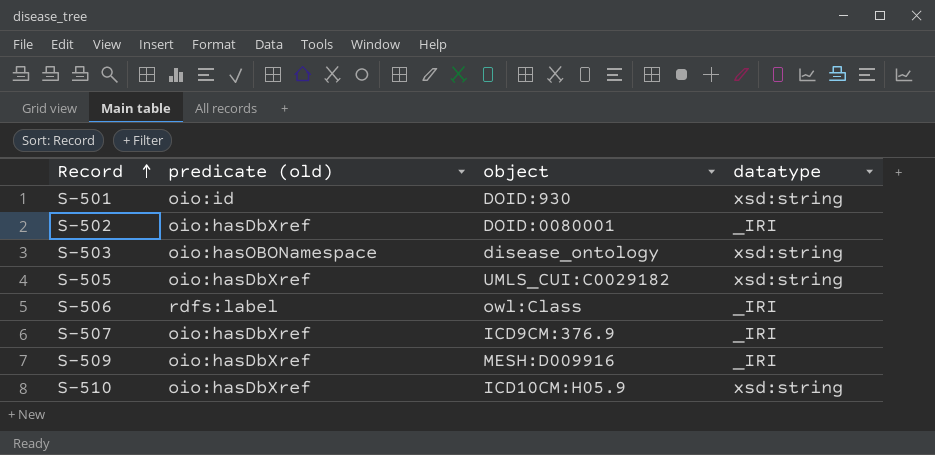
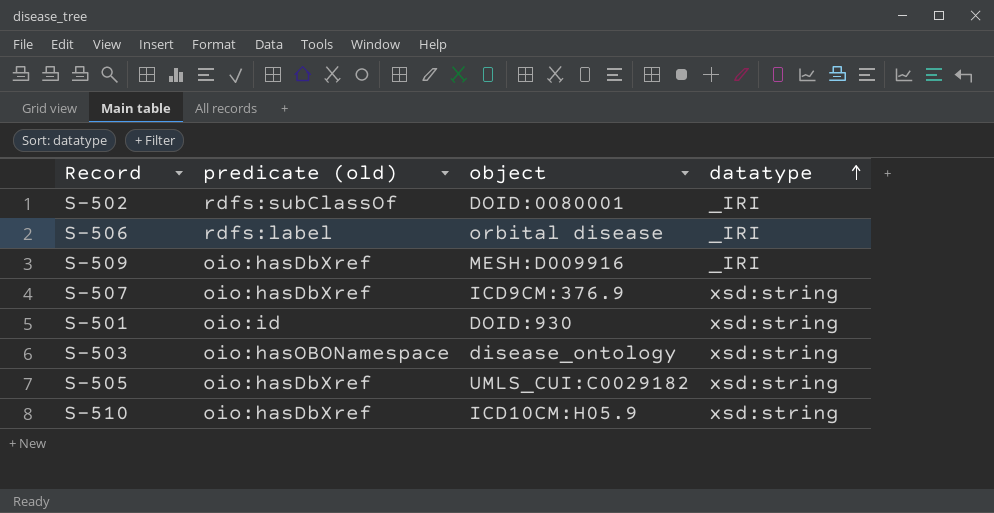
row order: Record ascending -> datatype ascending
S-502 | predicate (old): oio:hasDbXref -> rdfs:subClassOf
S-506 | object: owl:Class -> orbital disease
S-507 | datatype: _IRI -> xsd:string

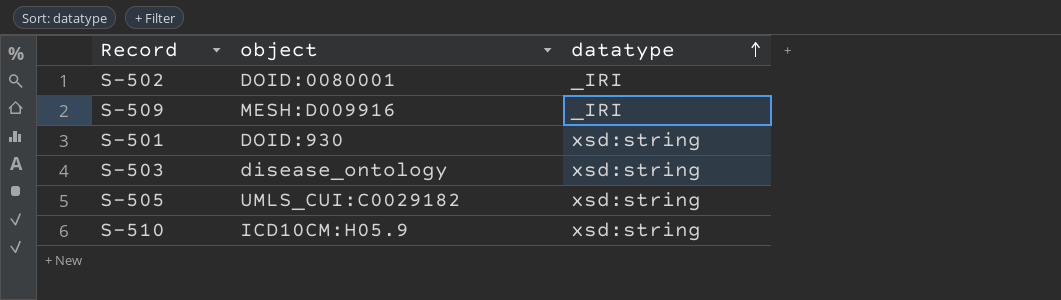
column predicate (old) | position: 2 -> none
row S-506: rdfs:label | orbital disease | _IRI -> none
row S-507: oio:hasDbXref | ICD9CM:376.9 | xsd:string -> none

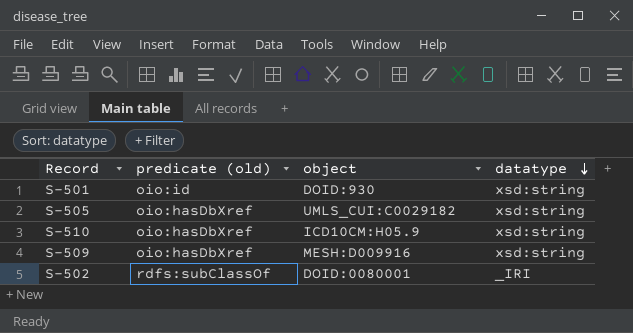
row order: datatype ascending -> datatype descending
column predicate (old) | position: none -> 2
row S-503: disease_ontology | xsd:string -> none
S-509 | datatype: _IRI -> xsd:string

